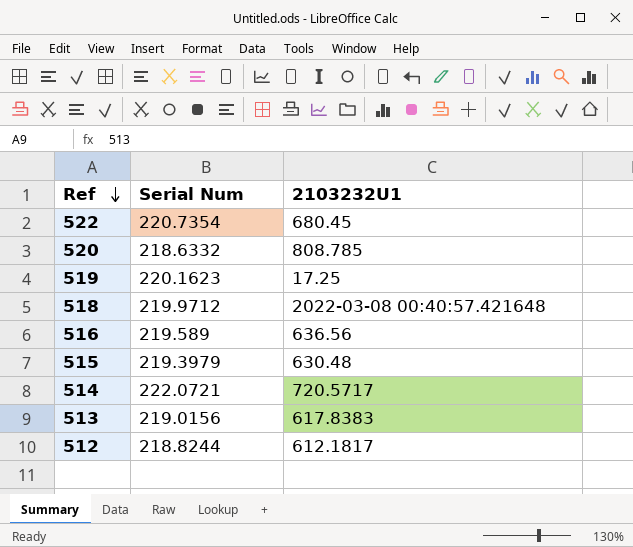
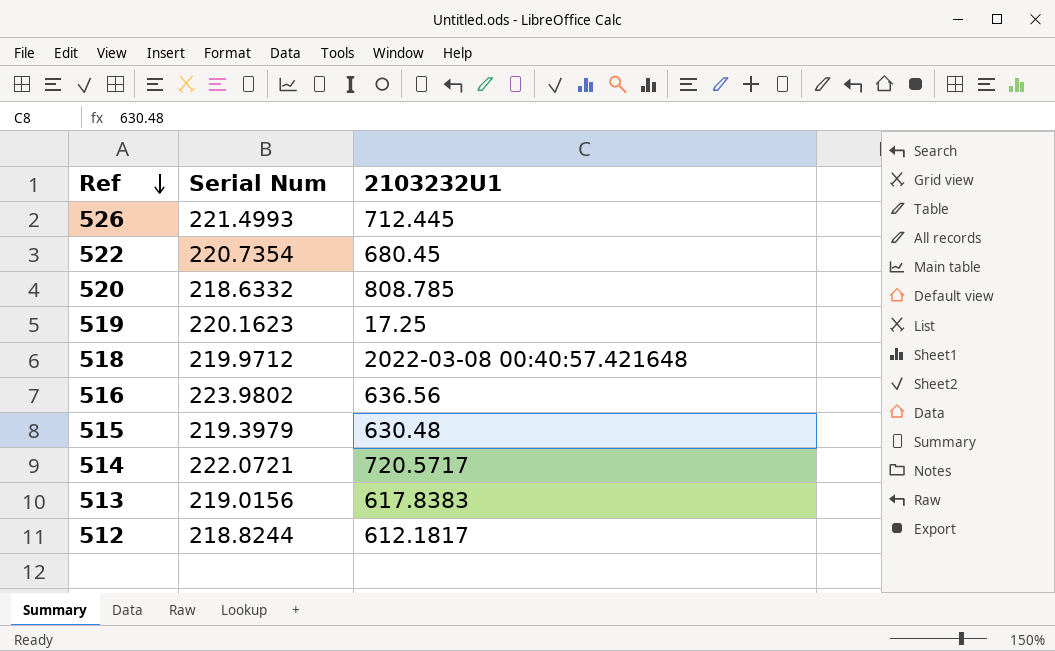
row 526: none -> 221.4993 | 712.445
516 | Serial Num: 219.589 -> 223.9802

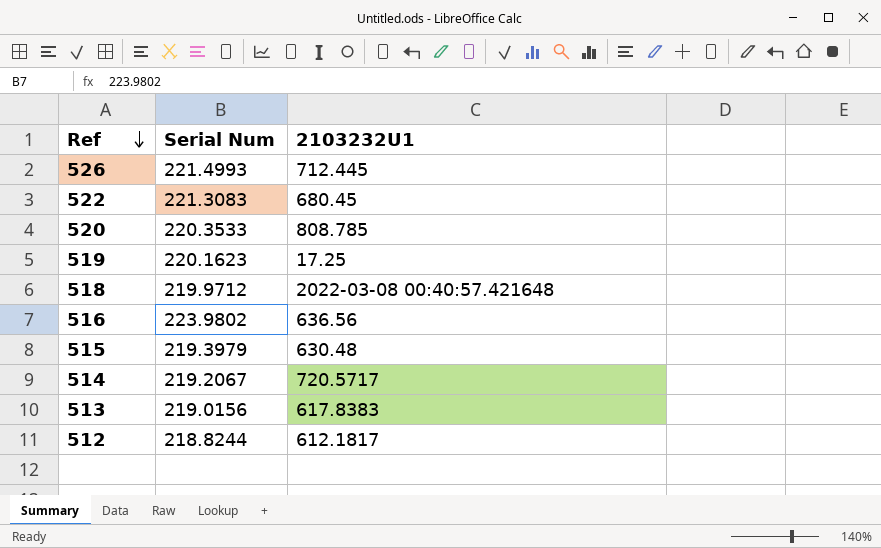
522 | Serial Num: 220.7354 -> 221.3083
520 | Serial Num: 218.6332 -> 220.3533
514 | Serial Num: 222.0721 -> 219.2067

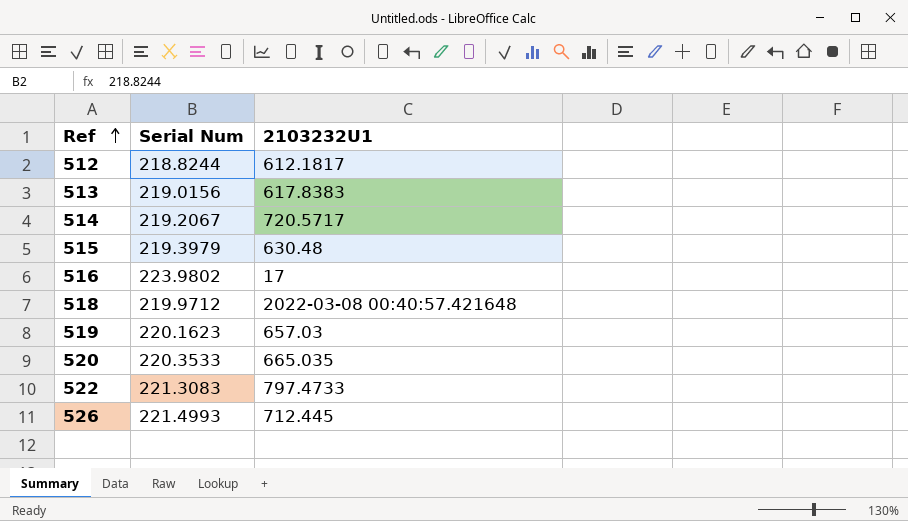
row order: Ref descending -> Ref ascending
516 | 2103232U1: 636.56 -> 17
519 | 2103232U1: 17.25 -> 657.03
520 | 2103232U1: 808.785 -> 665.035
522 | 2103232U1: 680.45 -> 797.4733

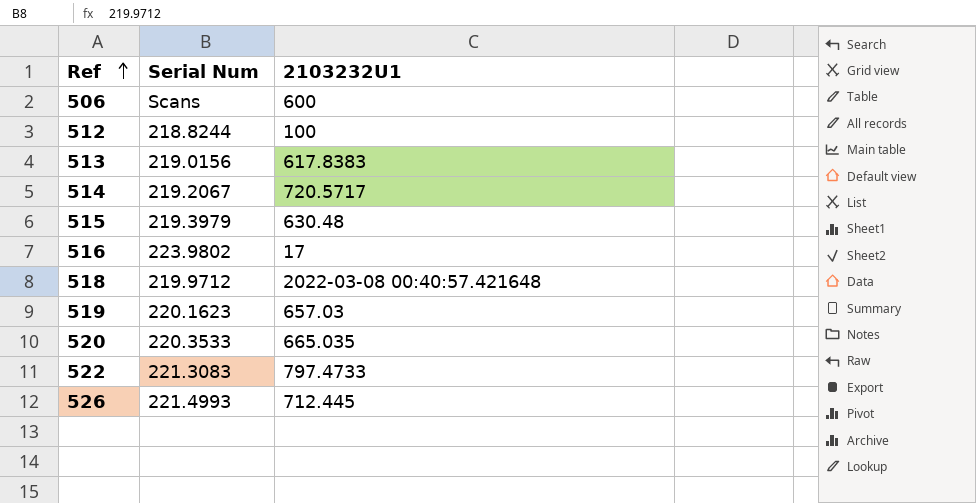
row 506: none -> Scans | 600
512 | 2103232U1: 612.1817 -> 100

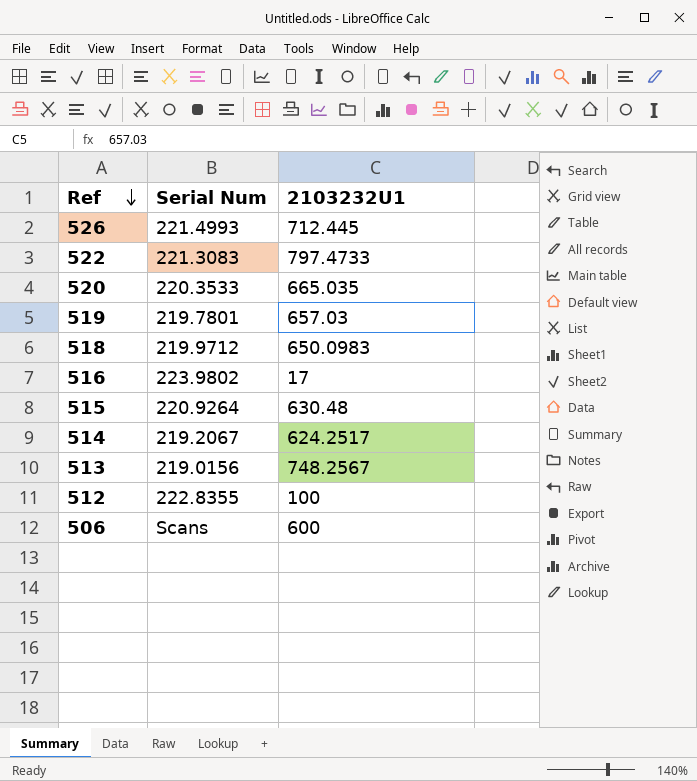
row order: Ref ascending -> Ref descending
519 | Serial Num: 220.1623 -> 219.7801
518 | 2103232U1: 2022-03-08 00:40:57.421648 -> 650.0983
515 | Serial Num: 219.3979 -> 220.9264
514 | 2103232U1: 720.5717 -> 624.2517
513 | 2103232U1: 617.8383 -> 748.2567
512 | Serial Num: 218.8244 -> 222.8355

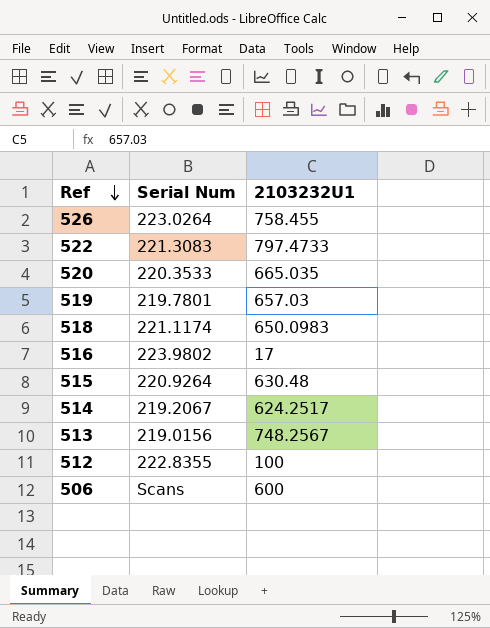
526 | Serial Num: 221.4993 -> 223.0264
526 | 2103232U1: 712.445 -> 758.455
518 | Serial Num: 219.9712 -> 221.1174

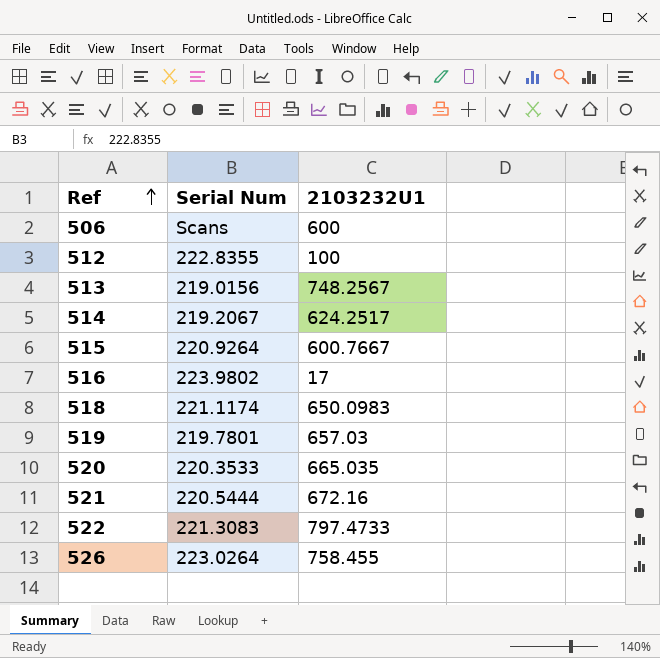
row order: Ref descending -> Ref ascending
515 | 2103232U1: 630.48 -> 600.7667
row 521: none -> 220.5444 | 672.16

